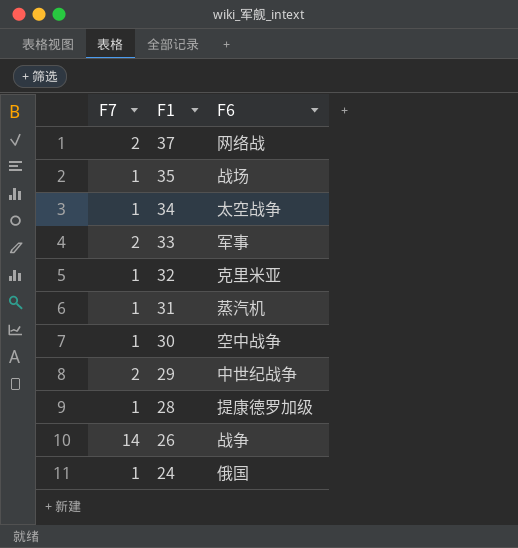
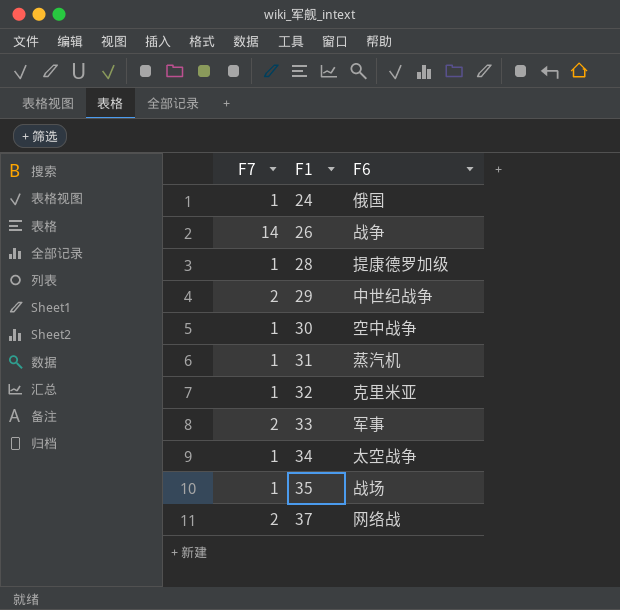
row order: F1 descending -> F1 ascending

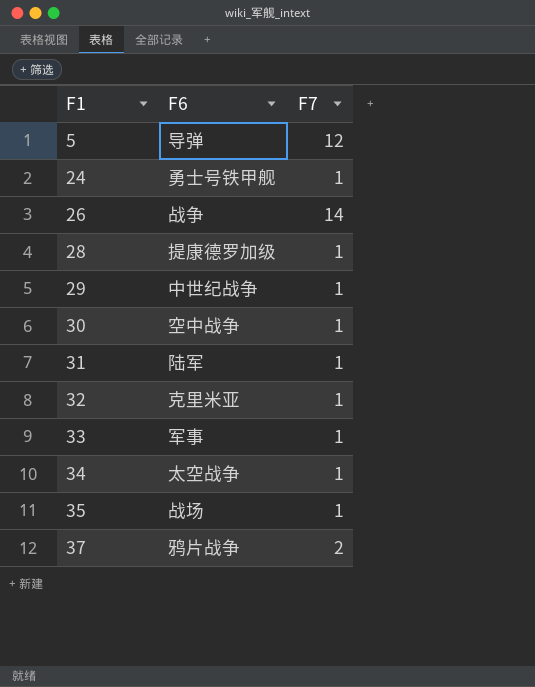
column F7 | position: 1 -> 3
row 5: none -> 导弹 | 12
24 | F6: 俄国 -> 勇士号铁甲舰
29 | F7: 2 -> 1
31 | F6: 蒸汽机 -> 陆军
33 | F7: 2 -> 1
37 | F6: 网络战 -> 鸦片战争

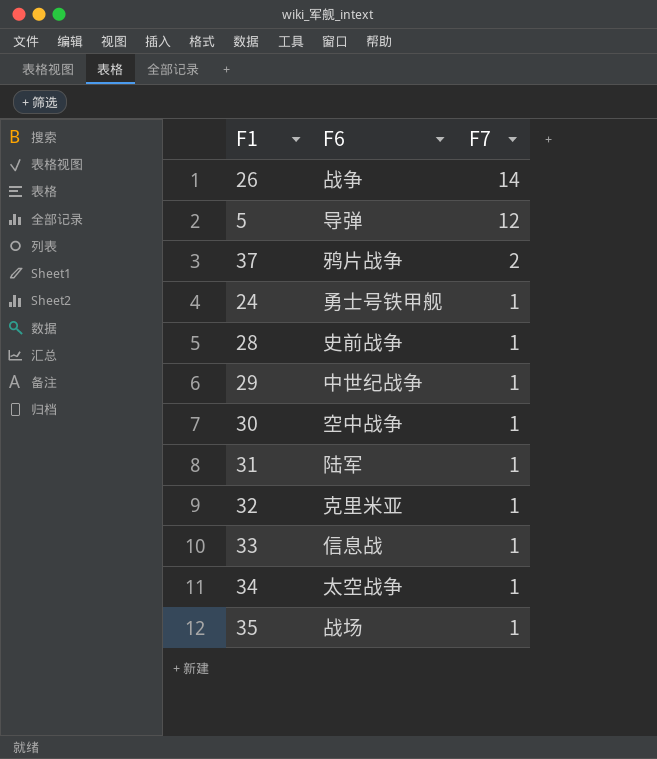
row order: F1 ascending -> F7 descending
28 | F6: 提康德罗加级 -> 史前战争
33 | F6: 军事 -> 信息战

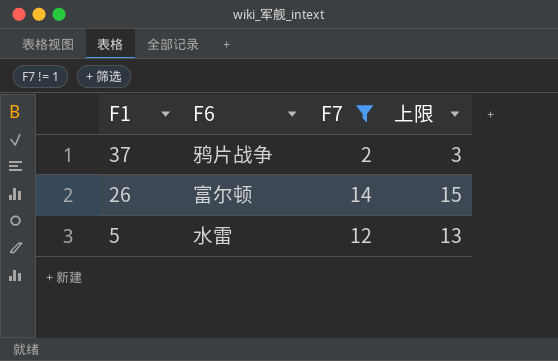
filter: none -> F7 != 1
row order: F7 descending -> F1 descending
column 上限 | formula: none -> [F7] + 1
26 | F6: 战争 -> 富尔顿
5 | F6: 导弹 -> 水雷

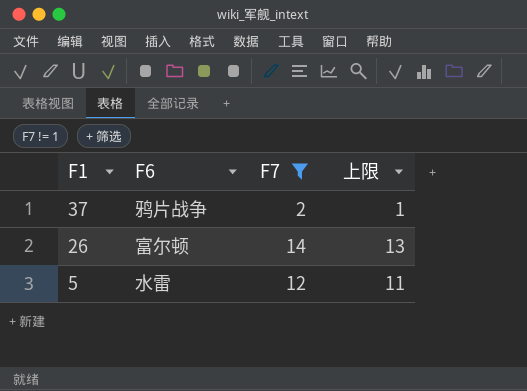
column 上限 | formula: [F7] + 1 -> [F7] - 1

